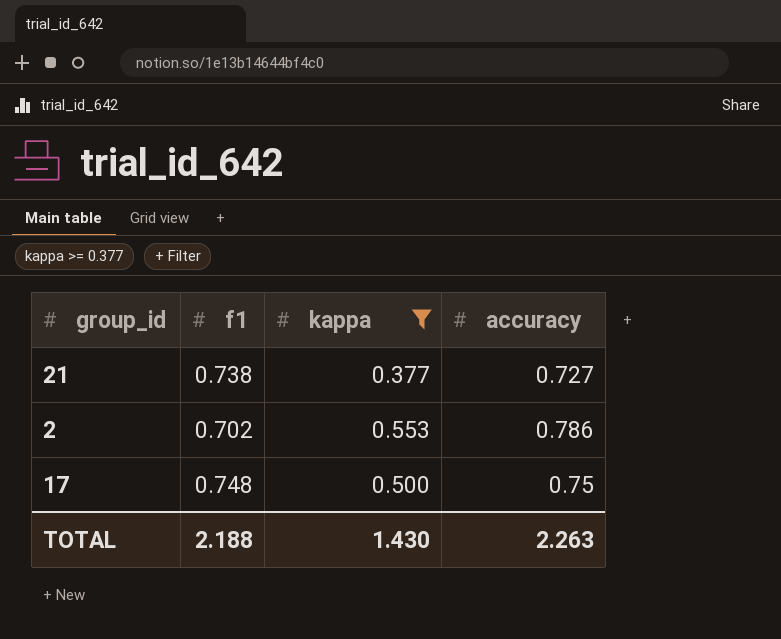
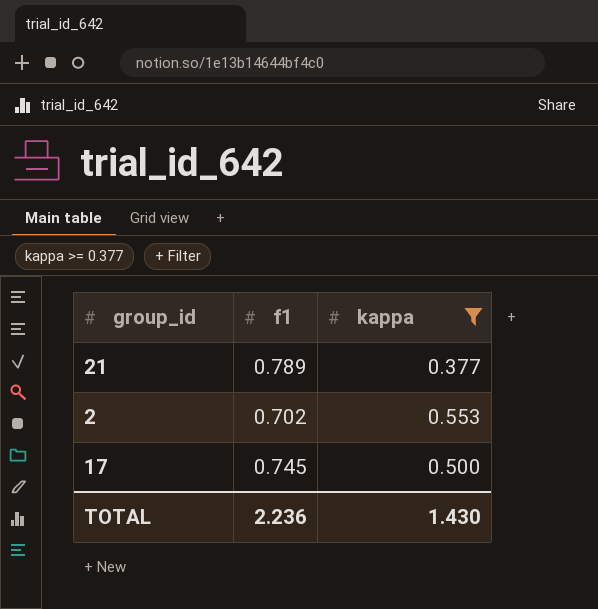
column accuracy | position: 4 -> none
21 | f1: 0.738 -> 0.789
17 | f1: 0.748 -> 0.745
TOTAL | f1: 2.188 -> 2.236

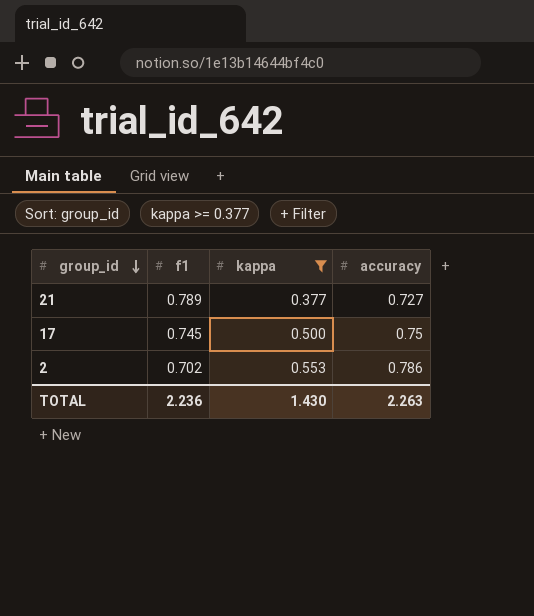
row order: none -> group_id descending
column accuracy | position: none -> 4

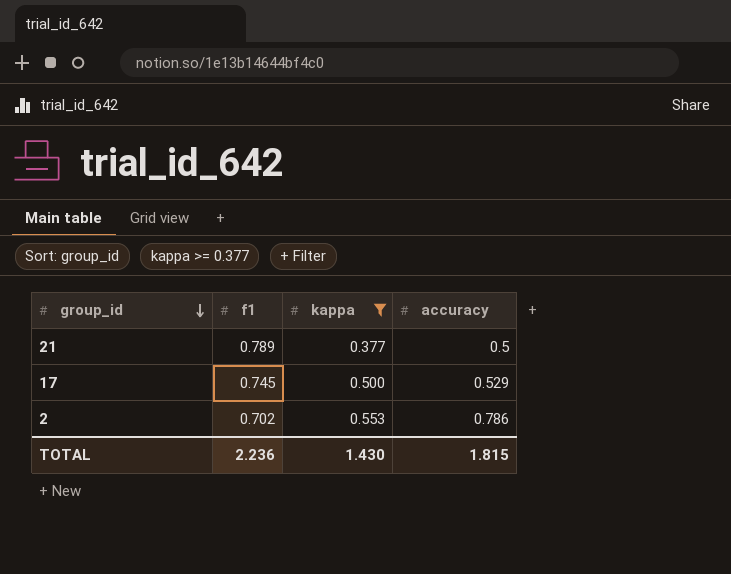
21 | accuracy: 0.727 -> 0.5
17 | accuracy: 0.75 -> 0.529
TOTAL | accuracy: 2.263 -> 1.815

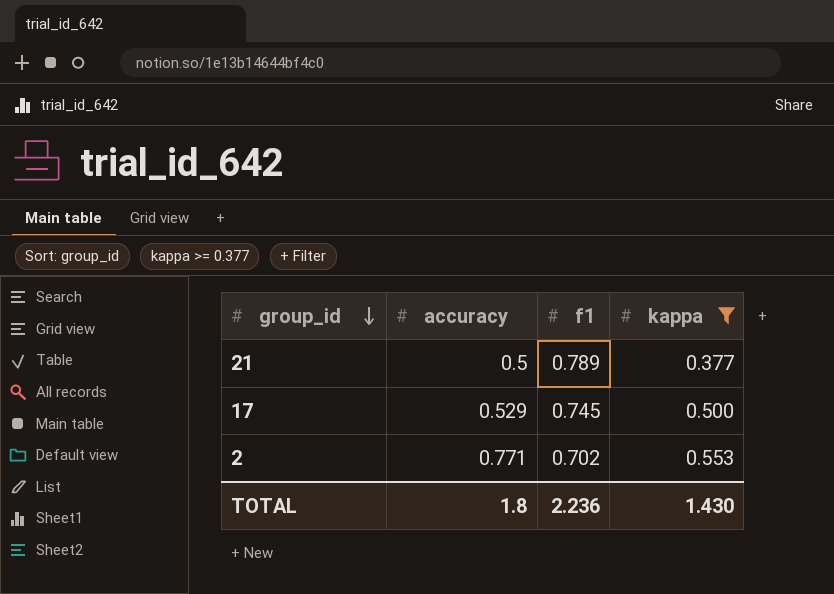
column accuracy | position: 4 -> 2
2 | accuracy: 0.786 -> 0.771
TOTAL | accuracy: 1.815 -> 1.8

